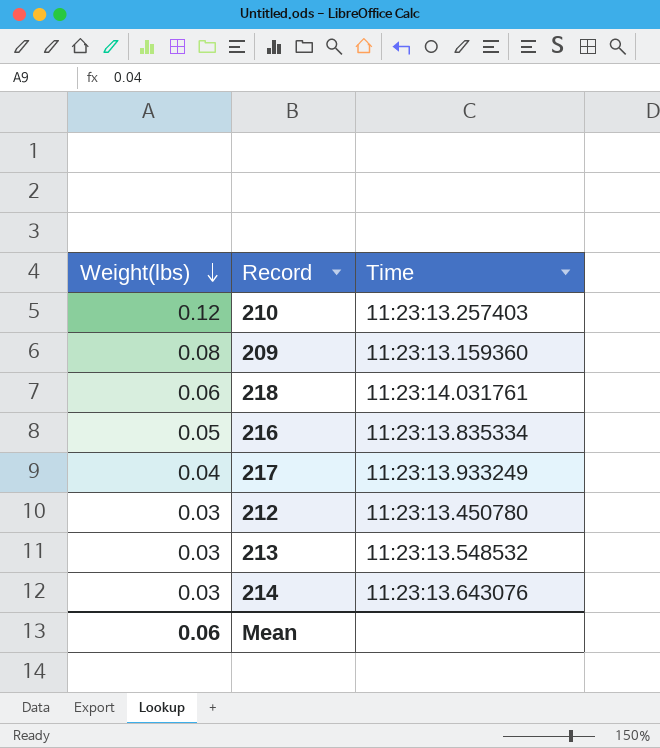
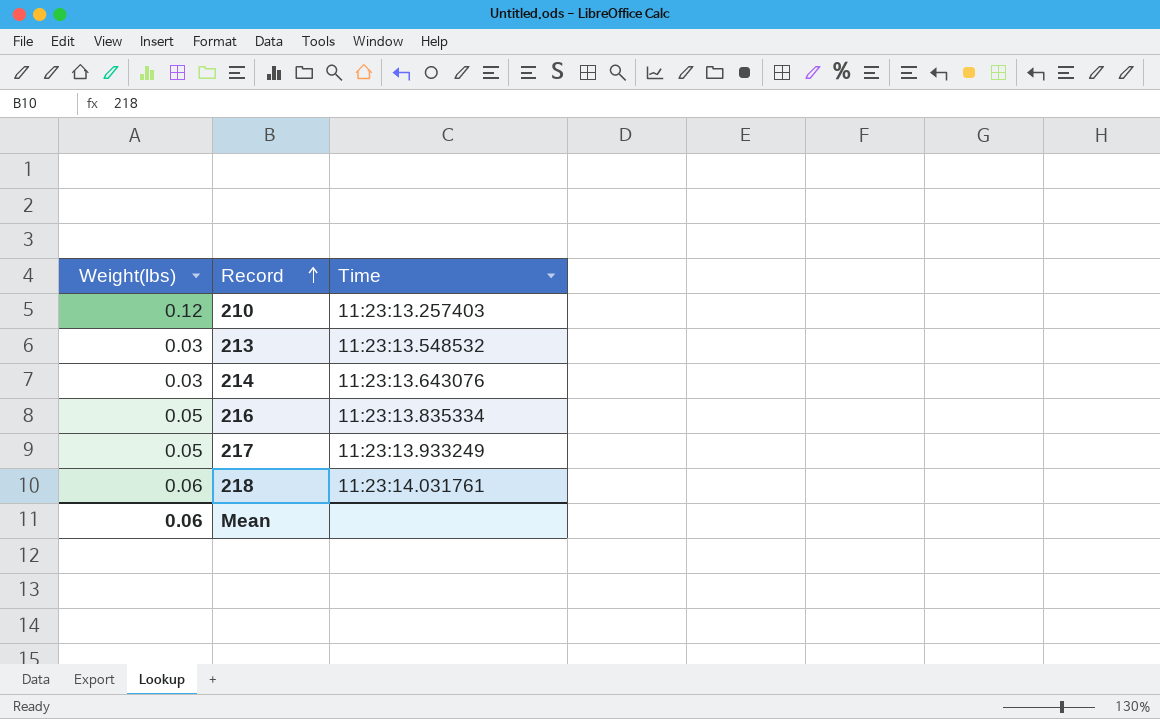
row order: Weight(lbs) descending -> Record ascending
row 209: 0.08 | 11:23:13.159360 -> none
row 212: 0.03 | 11:23:13.450780 -> none
217 | Weight(lbs): 0.04 -> 0.05

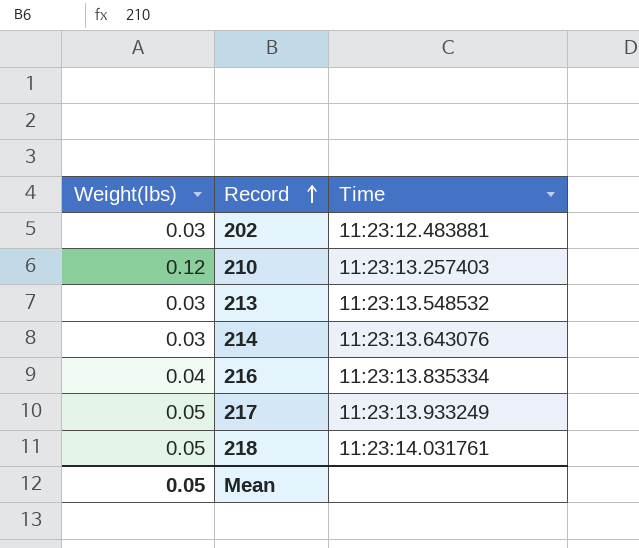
row 202: none -> 0.03 | 11:23:12.483881
216 | Weight(lbs): 0.05 -> 0.04
218 | Weight(lbs): 0.06 -> 0.05
Mean | Weight(lbs): 0.06 -> 0.05

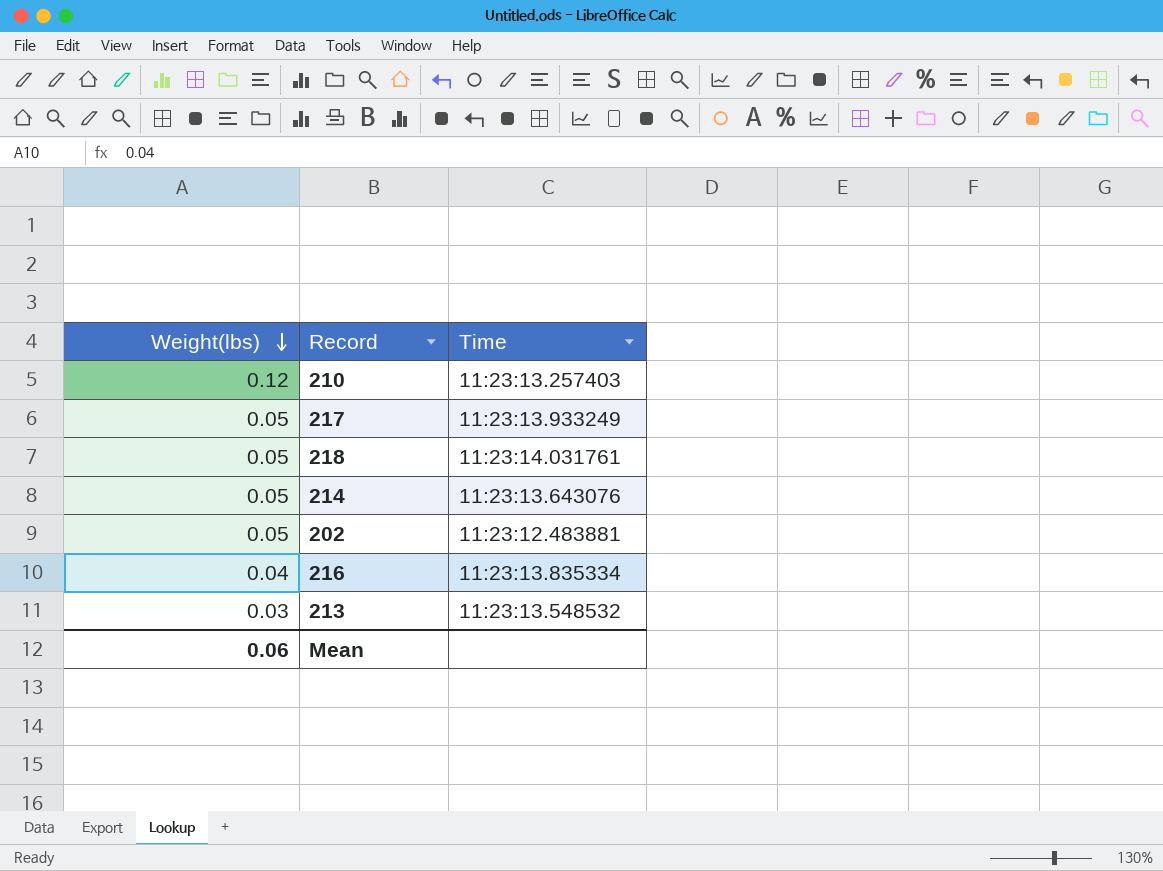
row order: Record ascending -> Weight(lbs) descending
214 | Weight(lbs): 0.03 -> 0.05
202 | Weight(lbs): 0.03 -> 0.05
Mean | Weight(lbs): 0.05 -> 0.06

